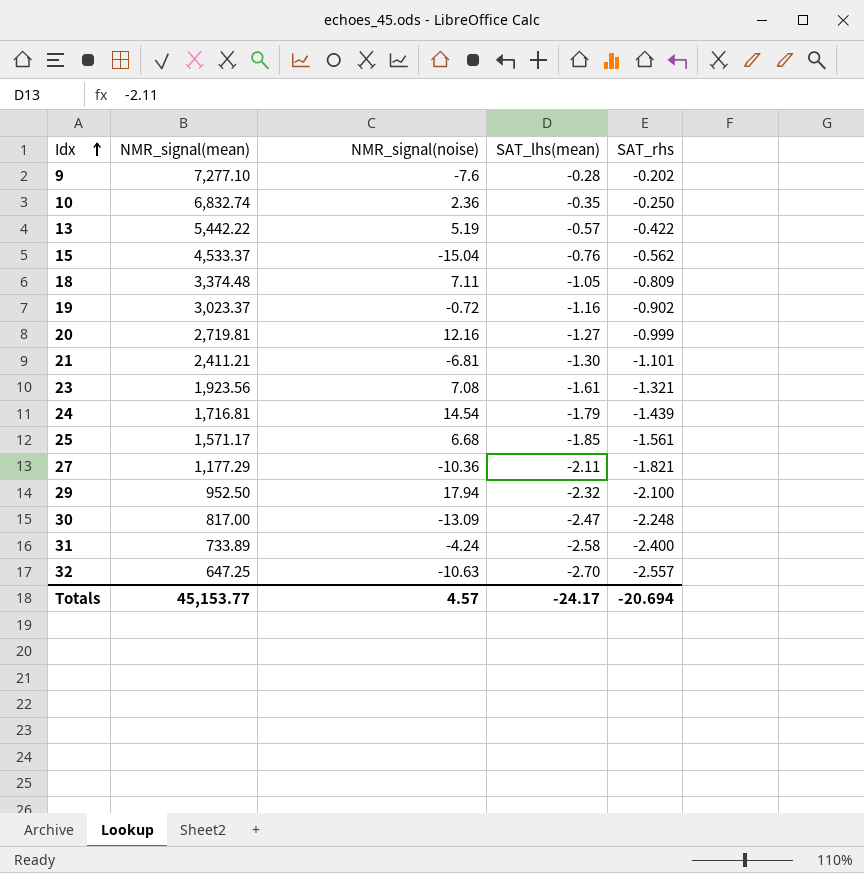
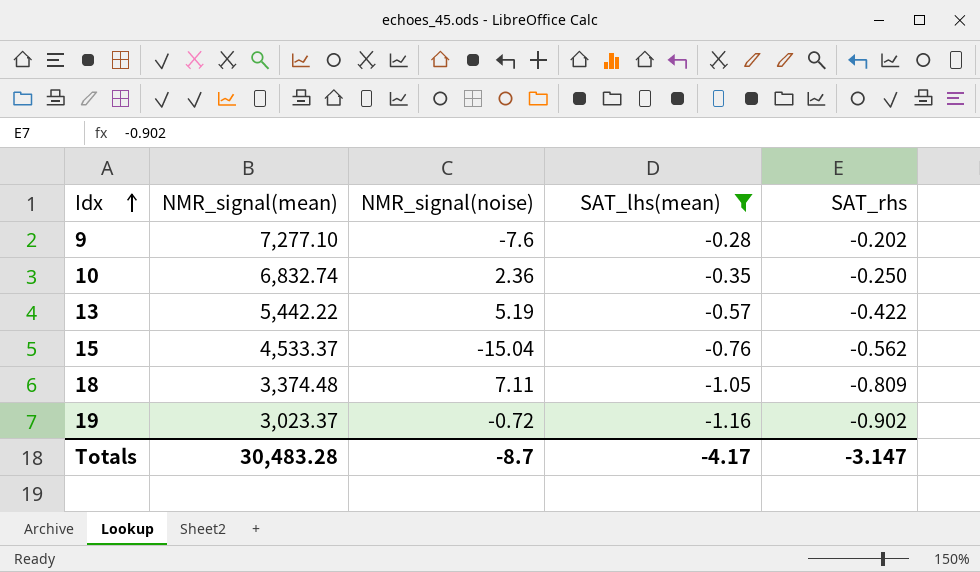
filter: none -> SAT_lhs(mean) >= -1.16
Totals | NMR_signal(mean): 45,153.77 -> 30,483.28
Totals | NMR_signal(noise): 4.57 -> -8.7
Totals | SAT_lhs(mean): -24.17 -> -4.17
Totals | SAT_rhs: -20.694 -> -3.147

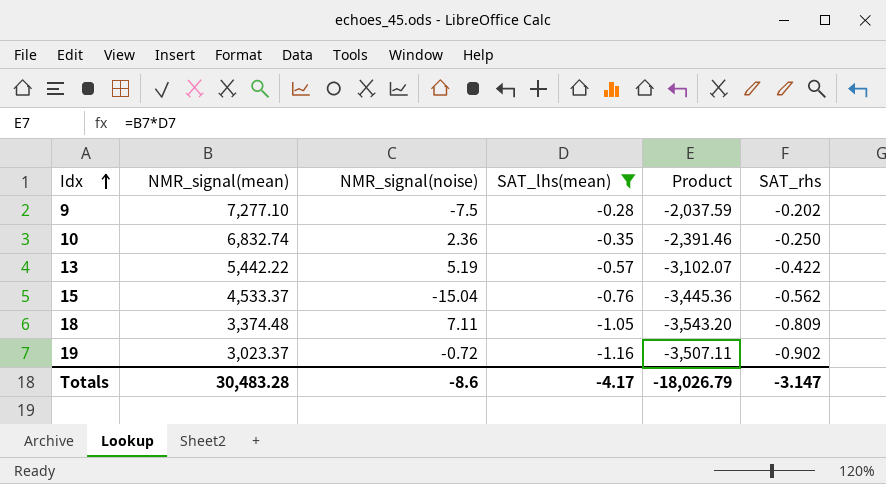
column Product | formula: none -> [NMR_signal(mean)] * [SAT_lhs(mean)]
9 | NMR_signal(noise): -7.6 -> -7.5
Totals | NMR_signal(noise): -8.7 -> -8.6

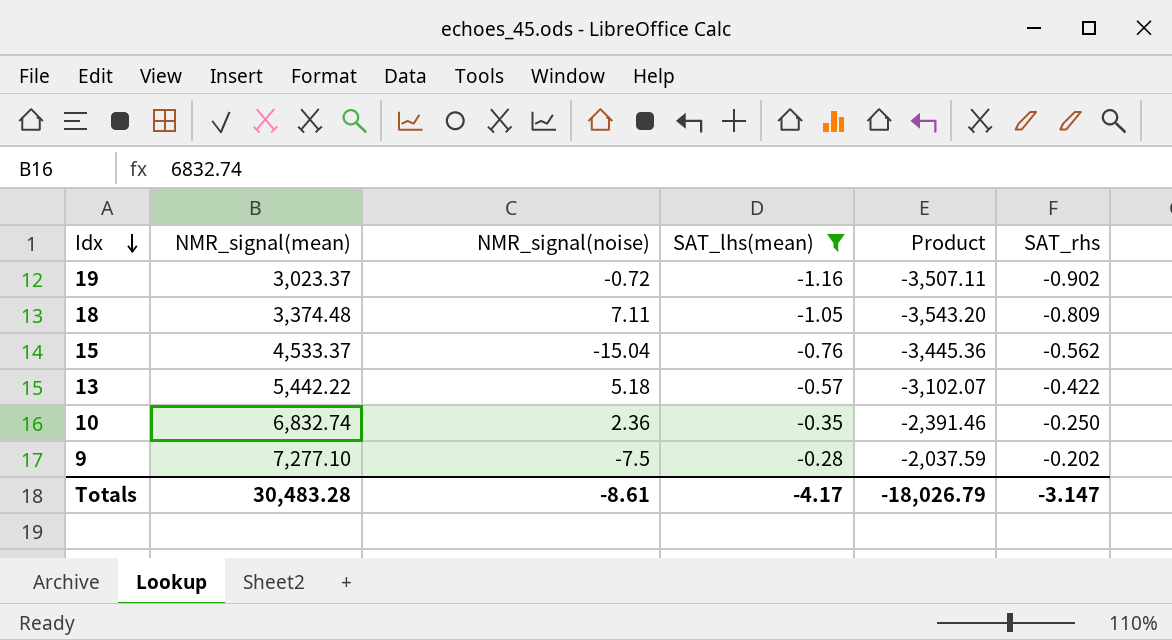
row order: Idx ascending -> Idx descending
13 | NMR_signal(noise): 5.19 -> 5.18
Totals | NMR_signal(noise): -8.6 -> -8.61

